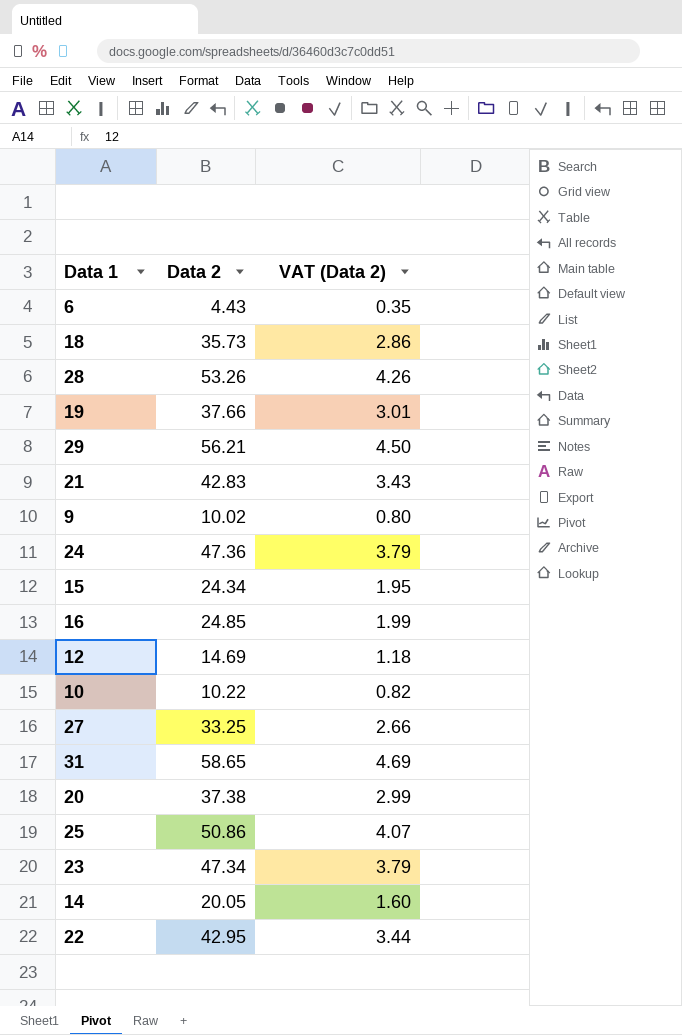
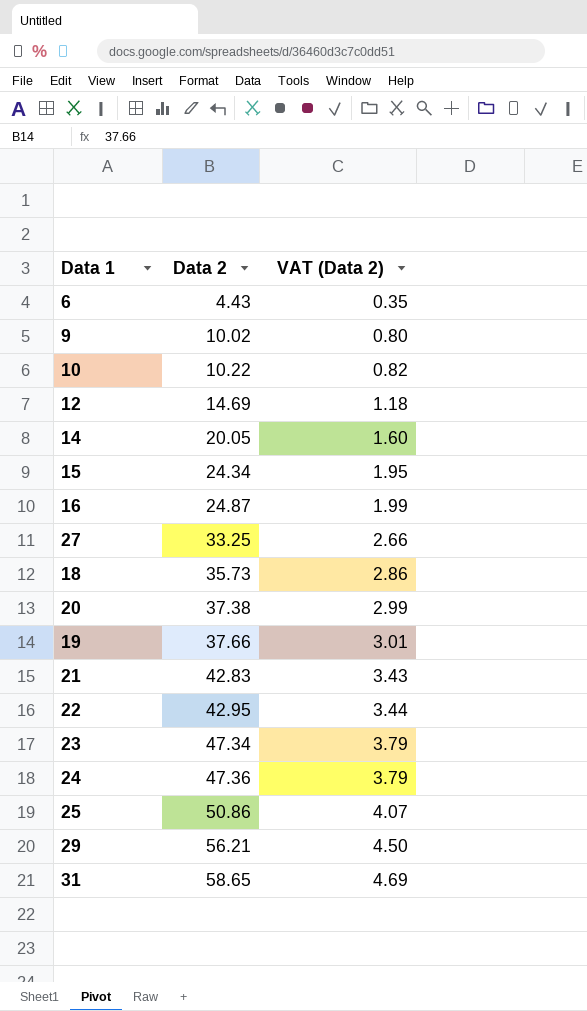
row order: none -> Data 2 ascending
row 28: 53.26 | 4.26 -> none
16 | Data 2: 24.85 -> 24.87

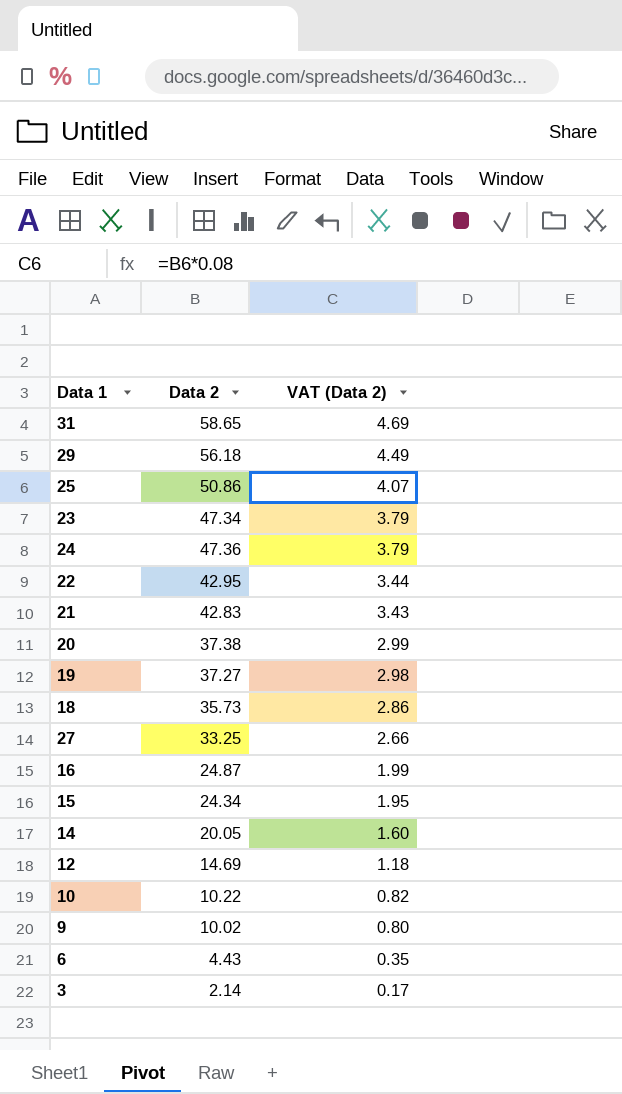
row order: Data 2 ascending -> VAT (Data 2) descending
29 | Data 2: 56.21 -> 56.18
29 | VAT (Data 2): 4.50 -> 4.49
19 | Data 2: 37.66 -> 37.27
19 | VAT (Data 2): 3.01 -> 2.98
row 3: none -> 2.14 | 0.17

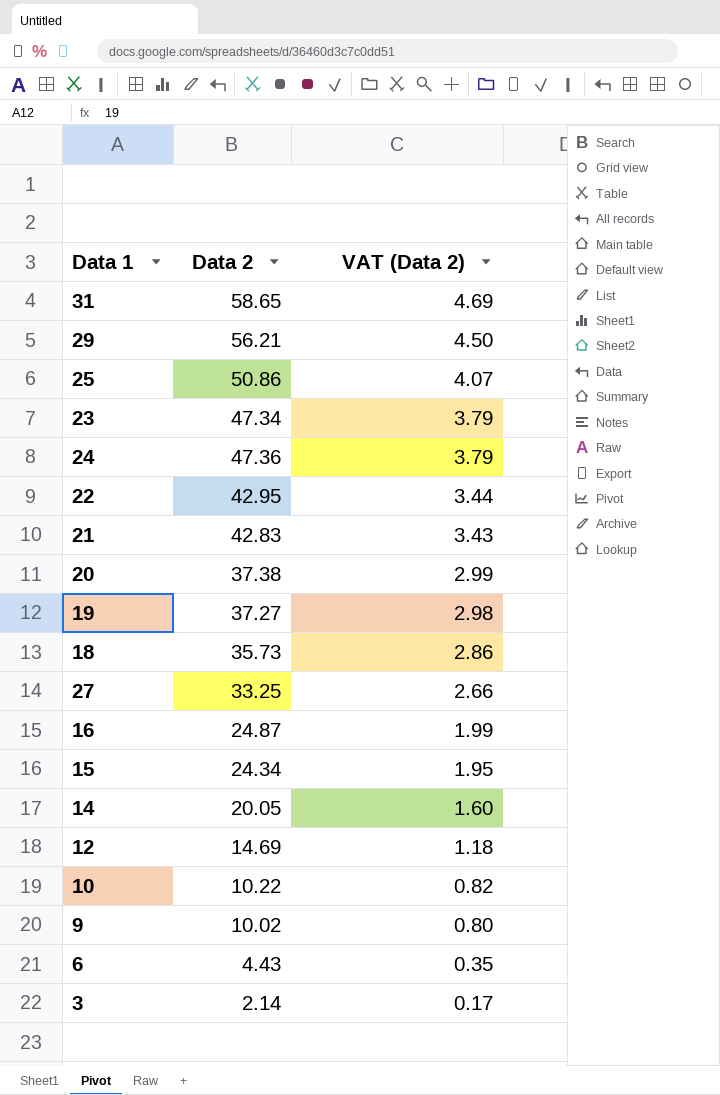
29 | Data 2: 56.18 -> 56.21
29 | VAT (Data 2): 4.49 -> 4.50

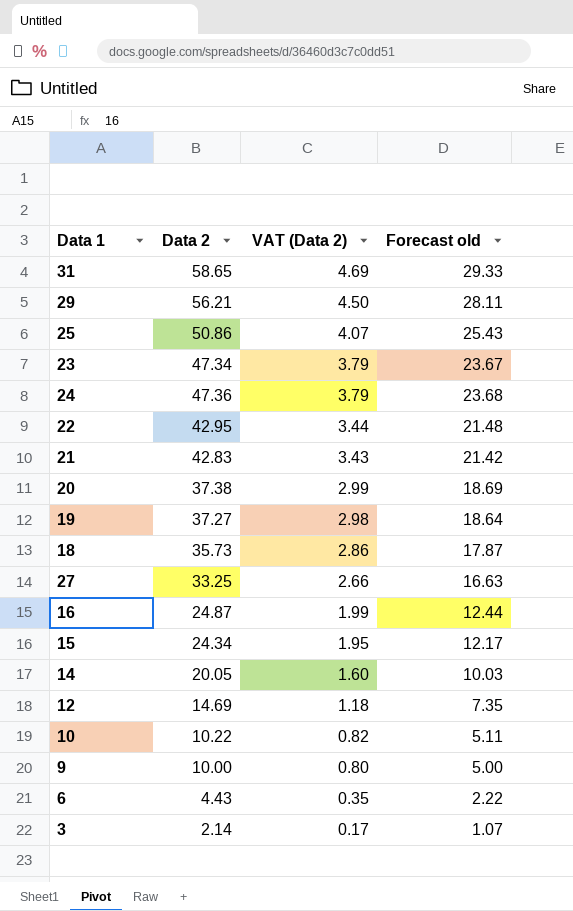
column Forecast old | formula: none -> [Data 2] * 0.5
9 | Data 2: 10.02 -> 10.00

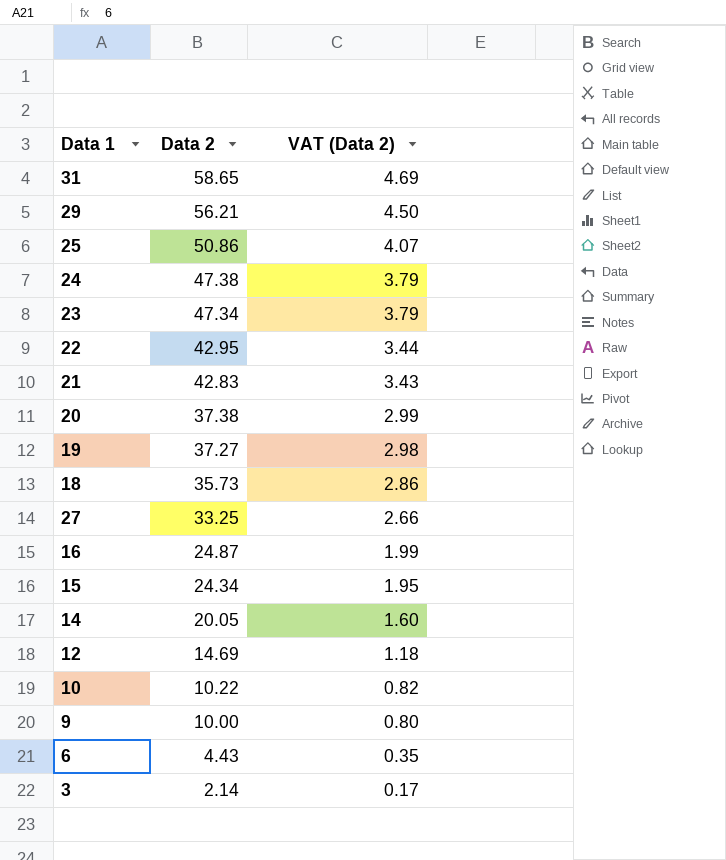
row order: VAT (Data 2) descending -> Data 2 descending
column Forecast old | formula: [Data 2] * 0.5 -> none
24 | Data 2: 47.36 -> 47.38

